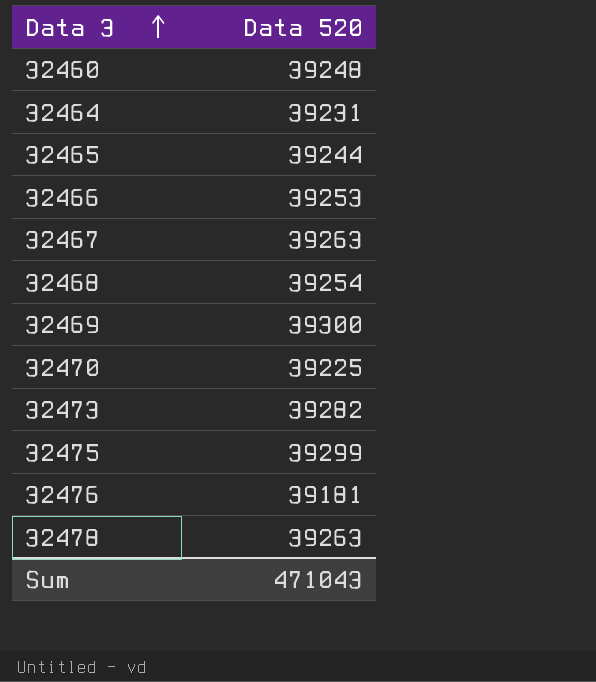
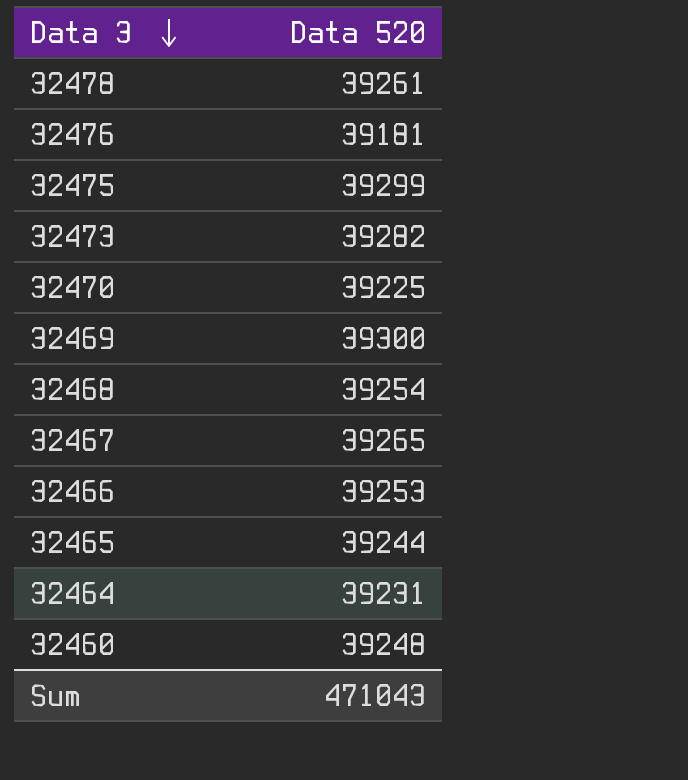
row order: Data 3 ascending -> Data 3 descending
32478 | Data 520: 39263 -> 39261
32467 | Data 520: 39263 -> 39265

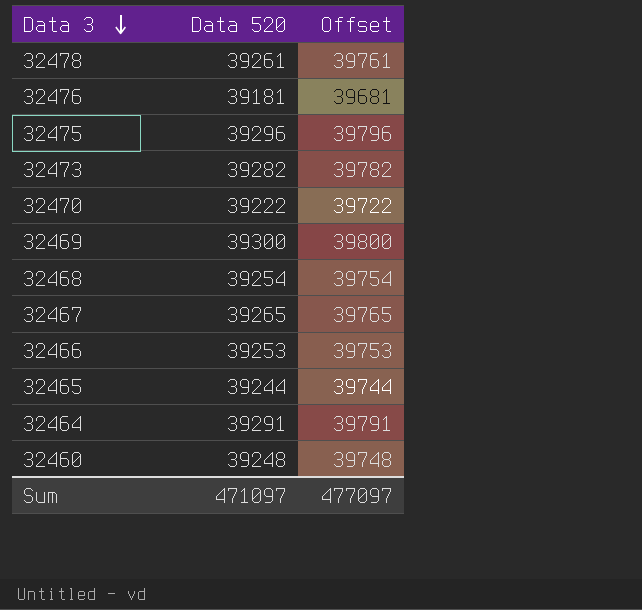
column Offset | formula: none -> [Data 520] + 500
32475 | Data 520: 39299 -> 39296
32470 | Data 520: 39225 -> 39222
32464 | Data 520: 39231 -> 39291
Sum | Data 520: 471043 -> 471097

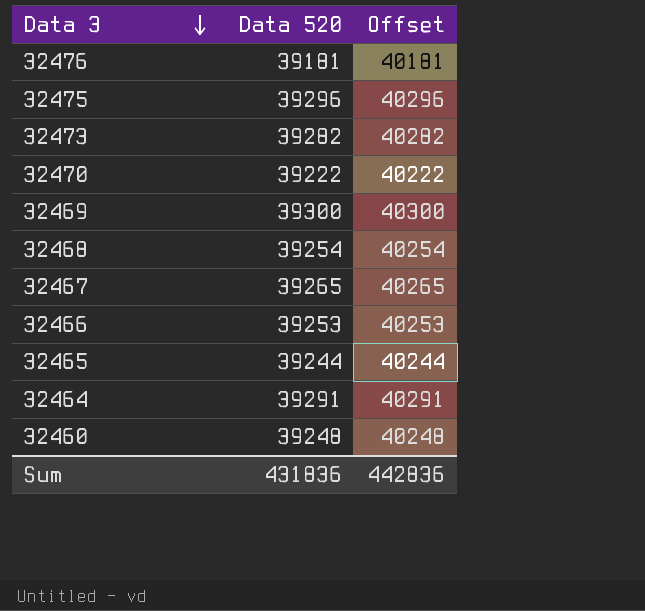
column Offset | formula: [Data 520] + 500 -> [Data 520] + 1000
row 32478: 39261 | 39761 -> none
Sum | Data 520: 471097 -> 431836
Sum | Offset: 477097 -> 442836

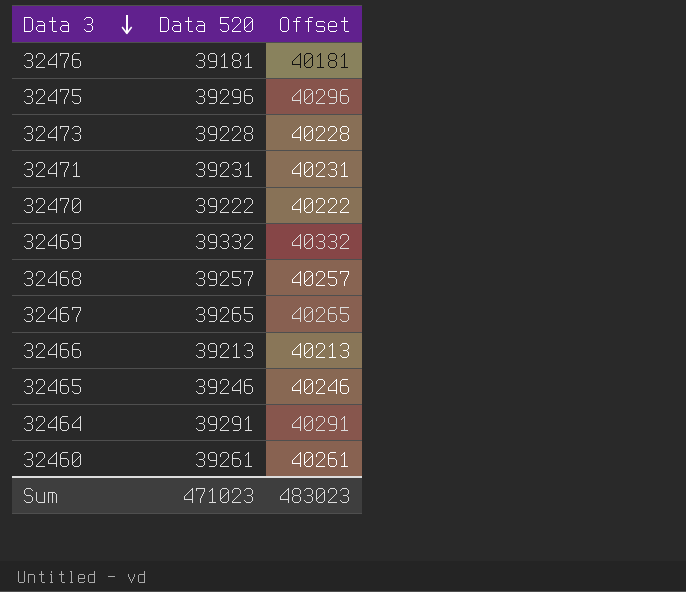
32473 | Data 520: 39282 -> 39228
32473 | Offset: 40282 -> 40228
row 32471: none -> 39231 | 40231
32469 | Data 520: 39300 -> 39332
32469 | Offset: 40300 -> 40332
32468 | Data 520: 39254 -> 39257
32468 | Offset: 40254 -> 40257
32466 | Data 520: 39253 -> 39213
32466 | Offset: 40253 -> 40213
32465 | Data 520: 39244 -> 39246
32465 | Offset: 40244 -> 40246
32460 | Data 520: 39248 -> 39261
32460 | Offset: 40248 -> 40261
Sum | Data 520: 431836 -> 471023
Sum | Offset: 442836 -> 483023

